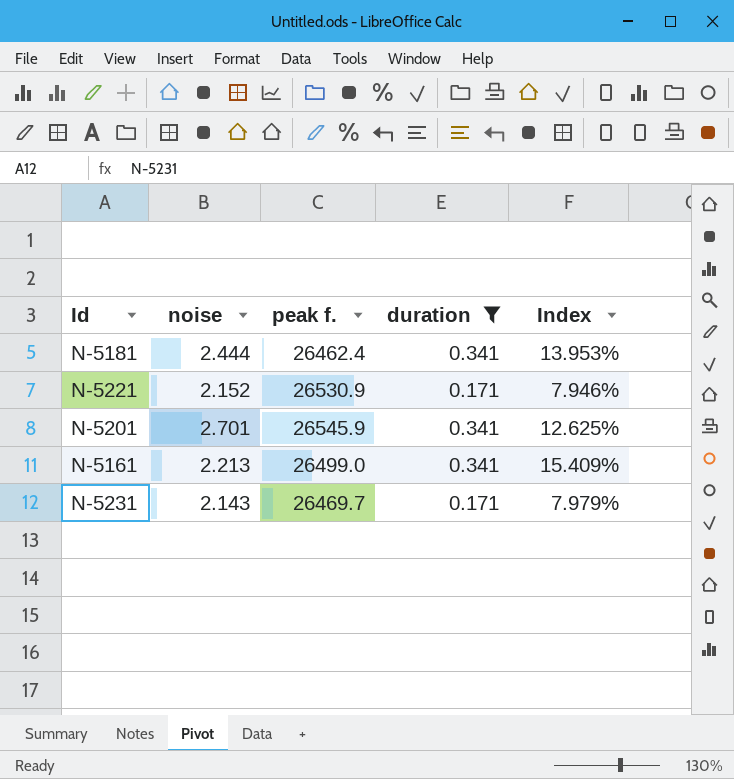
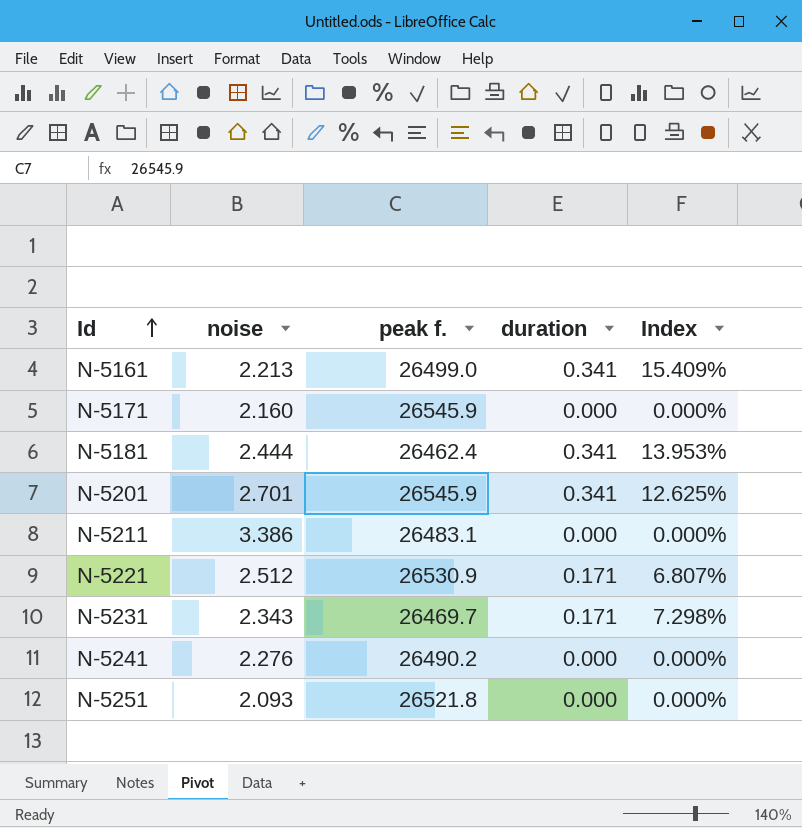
filter: duration != 0.000 -> none
row order: none -> Id ascending
N-5221 | noise: 2.152 -> 2.512
N-5221 | Index: 7.946% -> 6.807%
N-5231 | noise: 2.143 -> 2.343
N-5231 | Index: 7.979% -> 7.298%

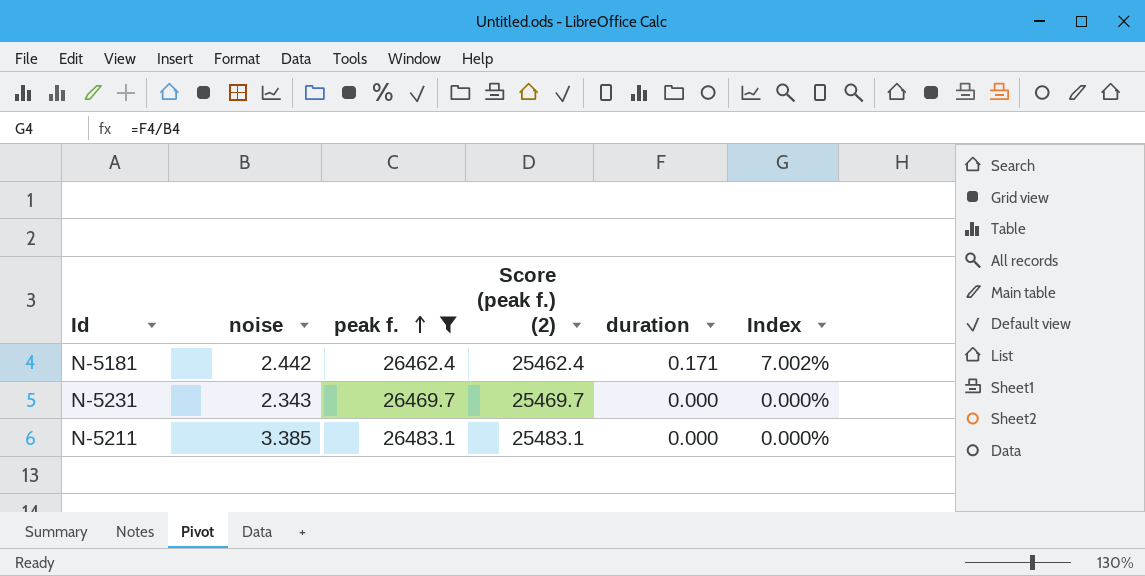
filter: none -> peak f. <= 26483.1
row order: Id ascending -> peak f. ascending
column Score (peak f.) (2) | formula: none -> [peak f.] - 1000
N-5181 | noise: 2.444 -> 2.442
N-5181 | duration: 0.341 -> 0.171
N-5181 | Index: 13.953% -> 7.002%
N-5231 | duration: 0.171 -> 0.000
N-5231 | Index: 7.298% -> 0.000%
N-5211 | noise: 3.386 -> 3.385

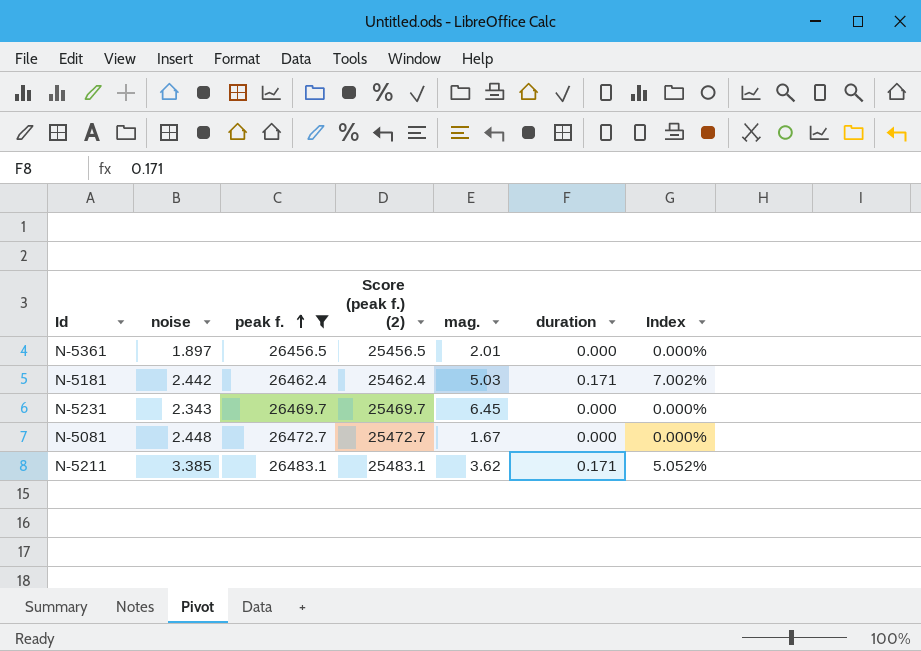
column mag. | position: none -> 5
row N-5361: none -> 1.897 | 26456.5 | 25456.5 | 2.01 | 0.000 | 0.000%
row N-5081: none -> 2.448 | 26472.7 | 25472.7 | 1.67 | 0.000 | 0.000%
N-5211 | duration: 0.000 -> 0.171
N-5211 | Index: 0.000% -> 5.052%

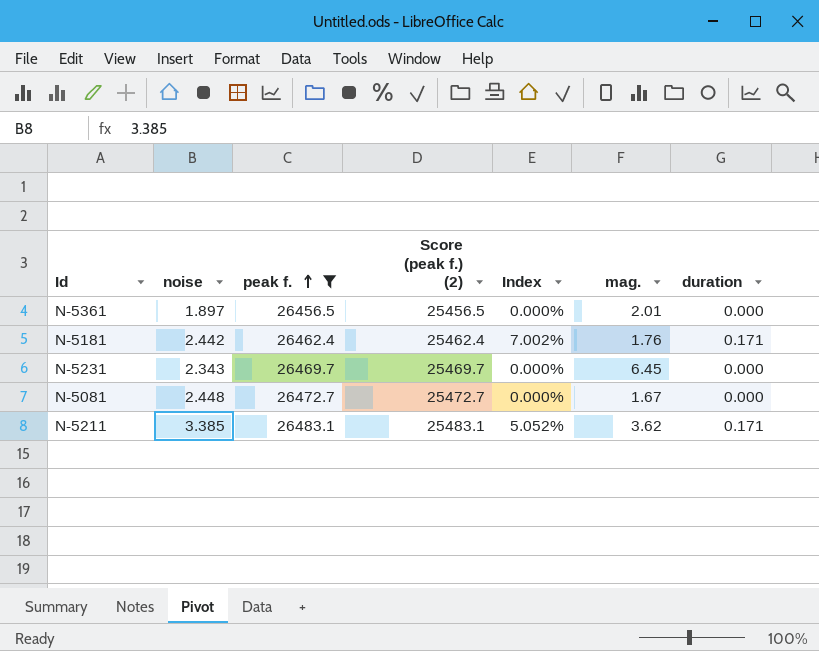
column Index | position: 7 -> 5
N-5181 | mag.: 5.03 -> 1.76

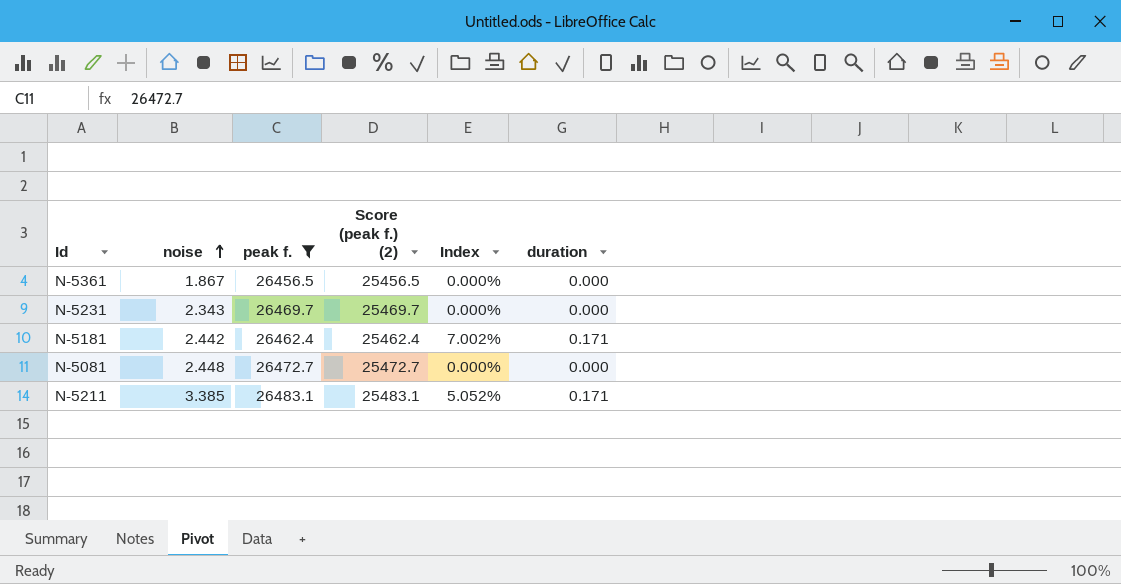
row order: peak f. ascending -> noise ascending
column mag. | position: 6 -> none
N-5361 | noise: 1.897 -> 1.867

